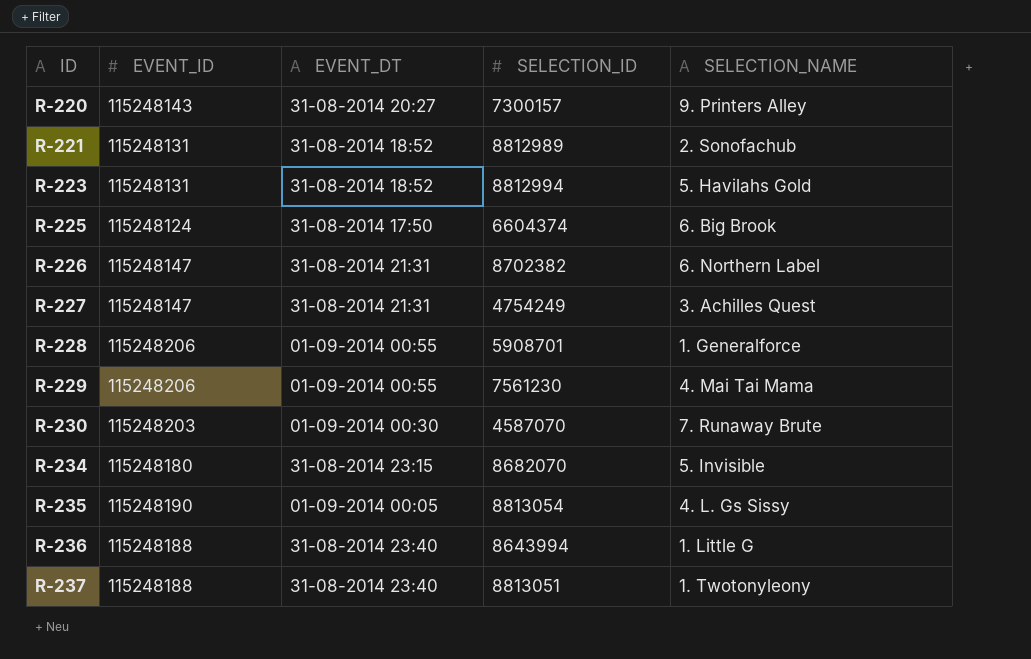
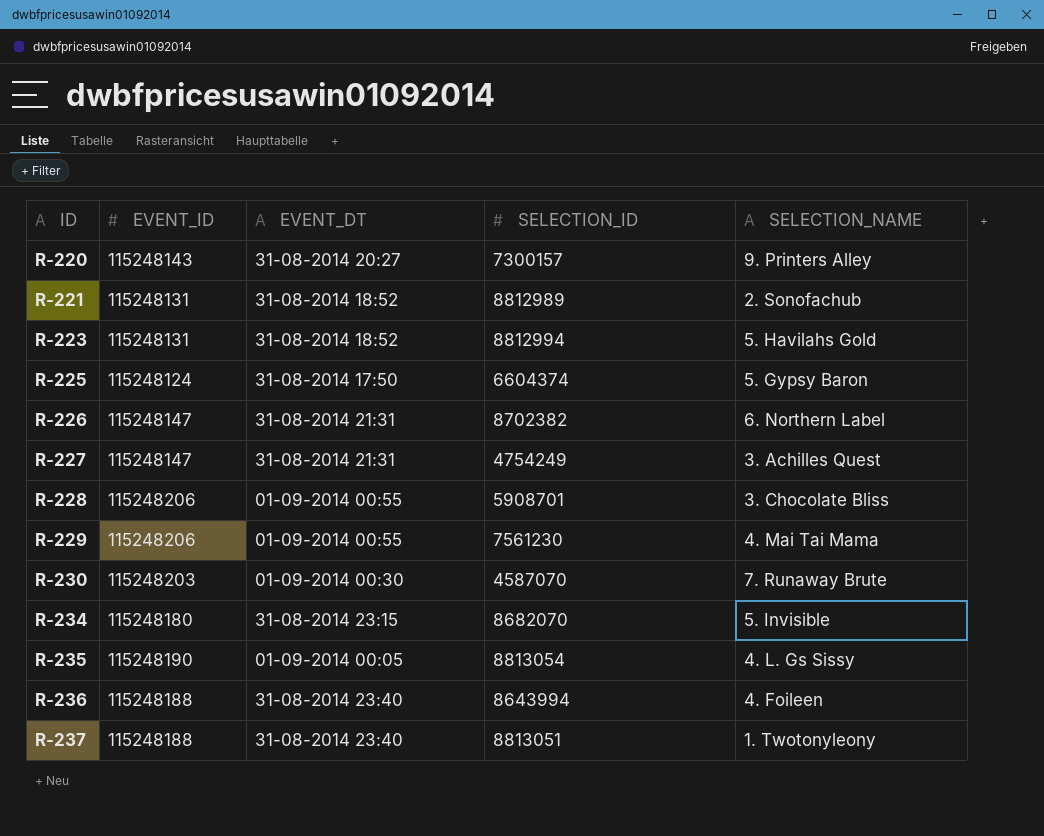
R-225 | SELECTION_NAME: 6. Big Brook -> 5. Gypsy Baron
R-228 | SELECTION_NAME: 1. Generalforce -> 3. Chocolate Bliss
R-236 | SELECTION_NAME: 1. Little G -> 4. Foileen

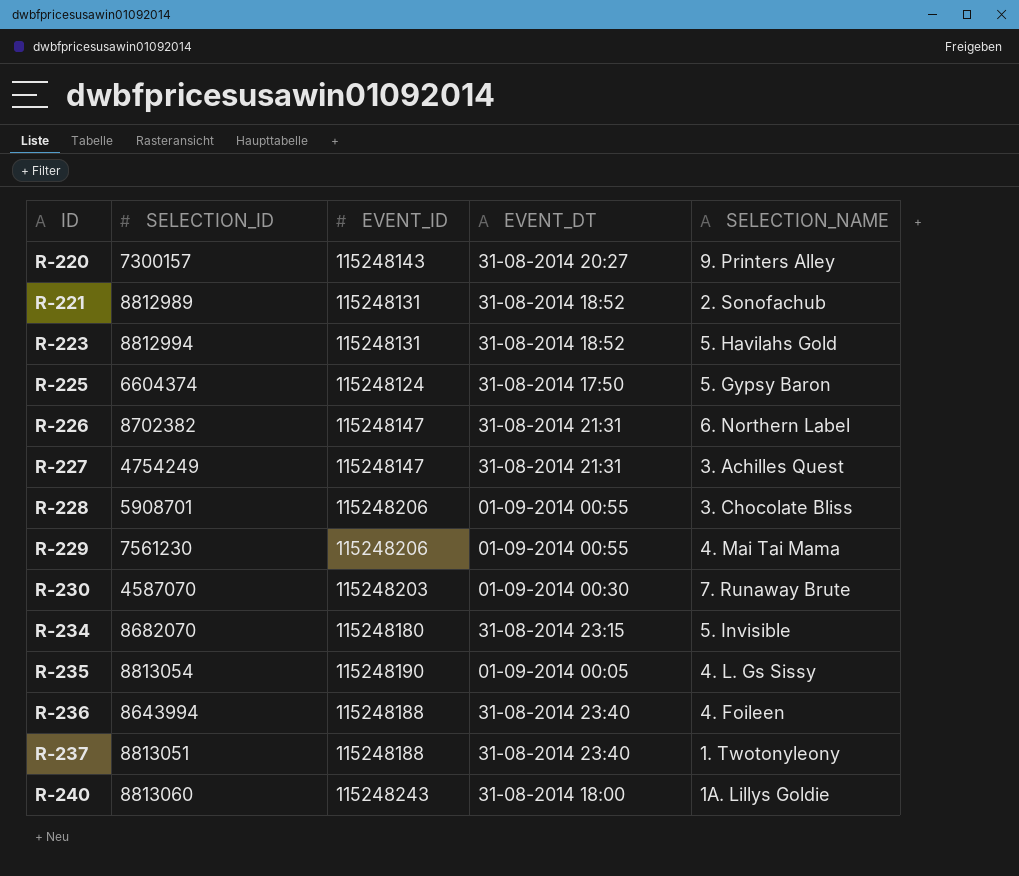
column SELECTION_ID | position: 4 -> 2
row R-240: none -> 8813060 | 115248243 | 31-08-2014 18:00 | 1A. Lillys Goldie

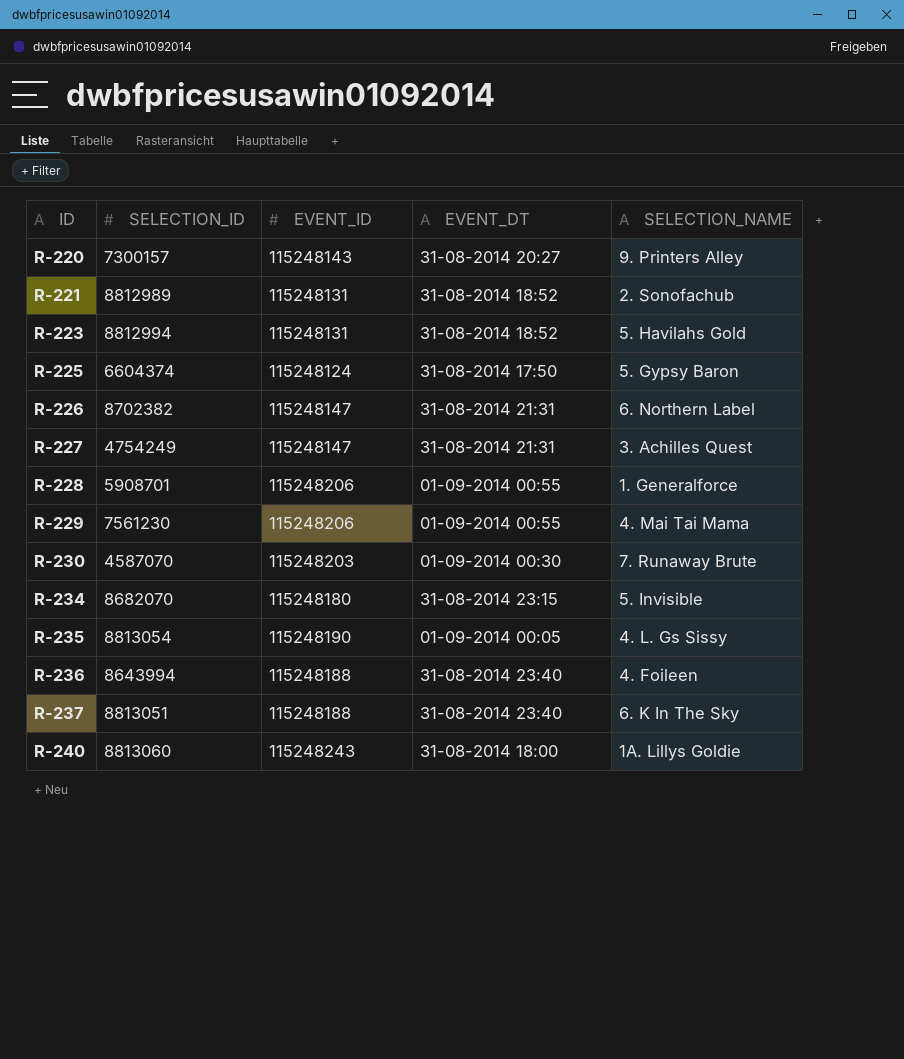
R-228 | SELECTION_NAME: 3. Chocolate Bliss -> 1. Generalforce
R-237 | SELECTION_NAME: 1. Twotonyleony -> 6. K In The Sky

